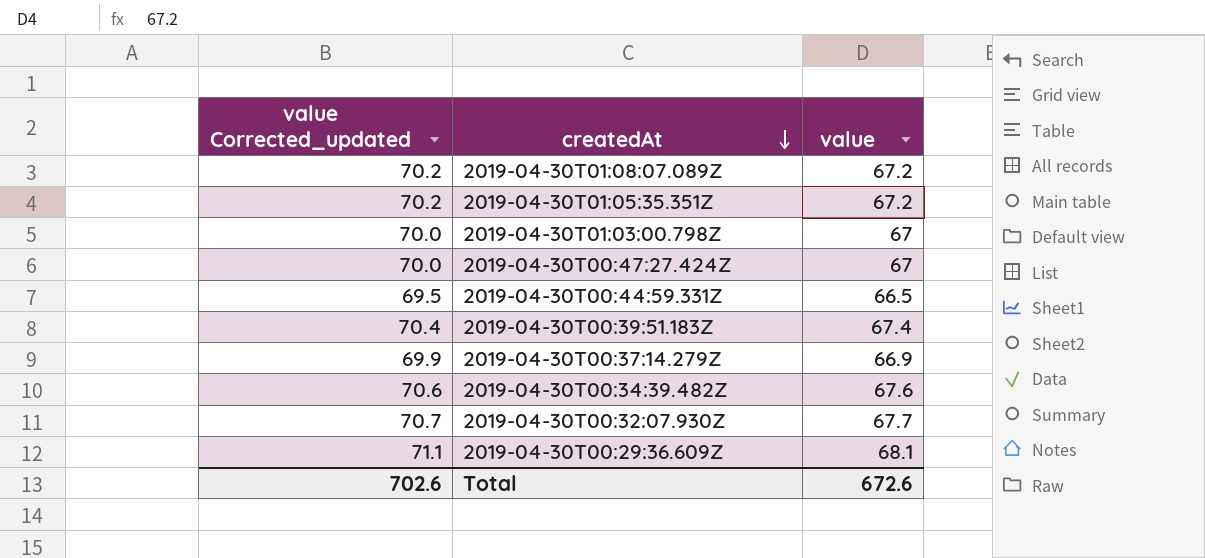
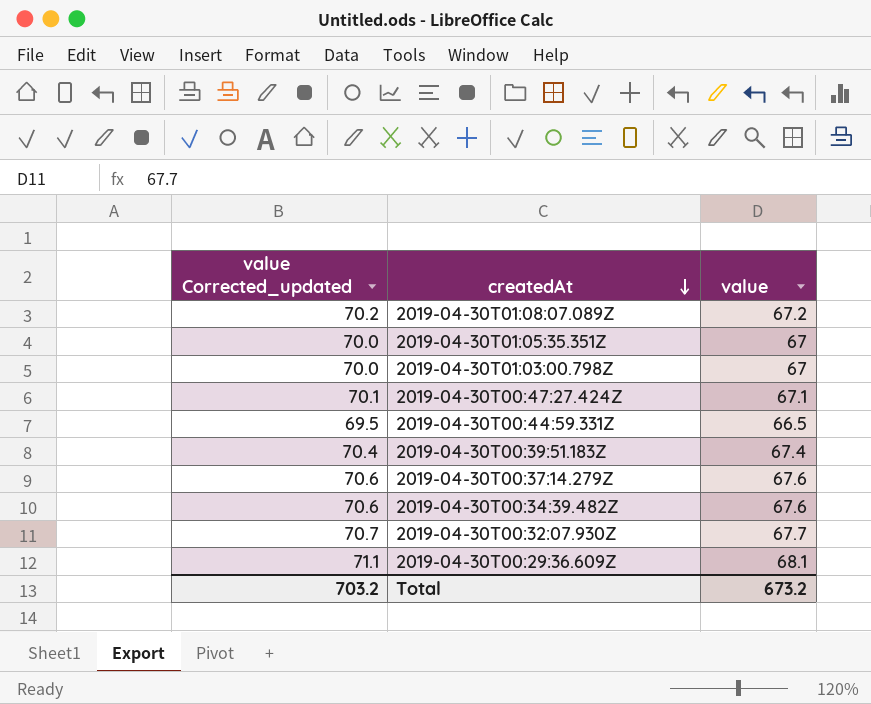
2019-04-30T01:05:35.351Z | value Corrected_updated: 70.2 -> 70.0
2019-04-30T01:05:35.351Z | value: 67.2 -> 67
2019-04-30T00:47:27.424Z | value Corrected_updated: 70.0 -> 70.1
2019-04-30T00:47:27.424Z | value: 67 -> 67.1
2019-04-30T00:37:14.279Z | value Corrected_updated: 69.9 -> 70.6
2019-04-30T00:37:14.279Z | value: 66.9 -> 67.6
Total | value Corrected_updated: 702.6 -> 703.2
Total | value: 672.6 -> 673.2

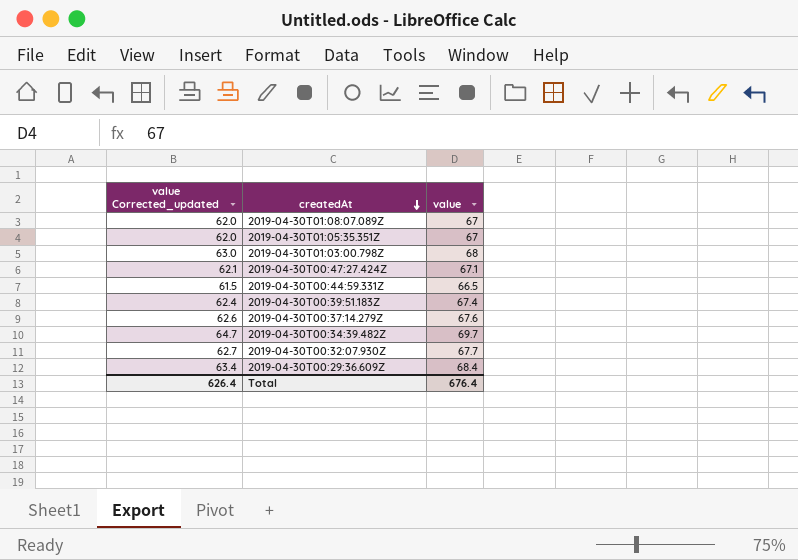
column value Corrected_updated | formula: [value] + 3 -> [value] - 5
2019-04-30T01:08:07.089Z | value: 67.2 -> 67
2019-04-30T01:03:00.798Z | value: 67 -> 68
2019-04-30T00:34:39.482Z | value: 67.6 -> 69.7
2019-04-30T00:29:36.609Z | value: 68.1 -> 68.4
Total | value Corrected_updated: 703.2 -> 626.4
Total | value: 673.2 -> 676.4

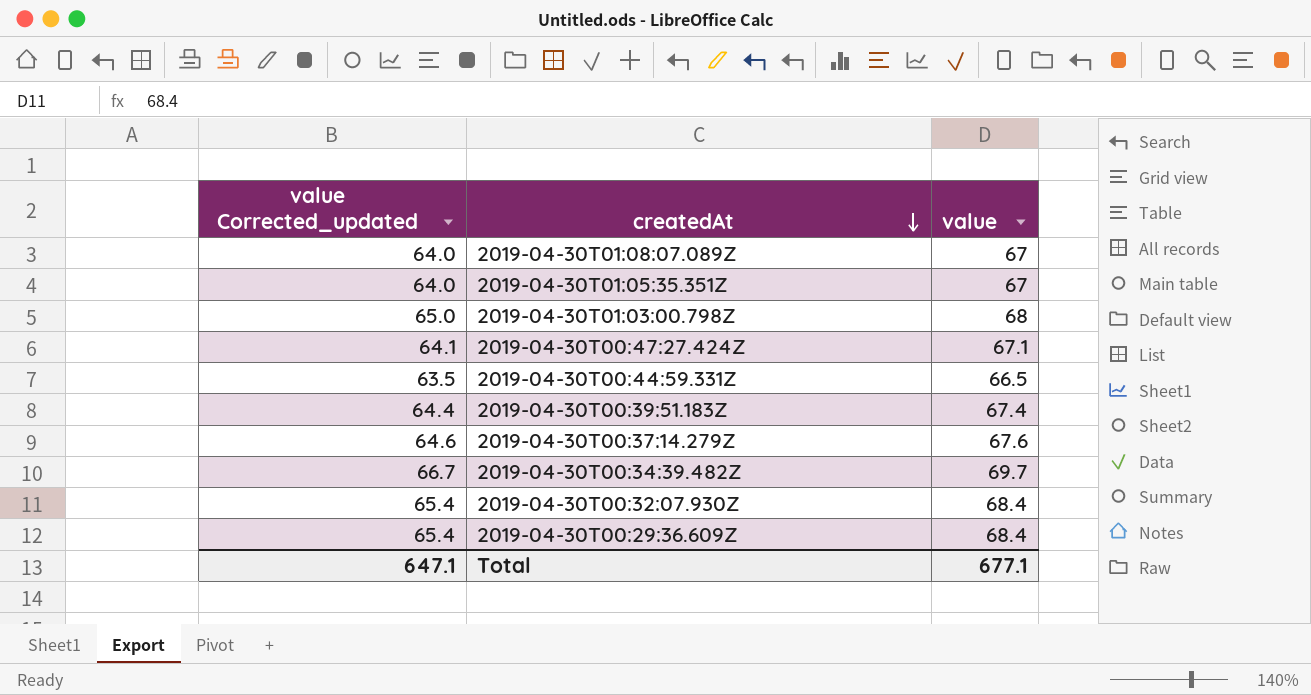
column value Corrected_updated | formula: [value] - 5 -> [value] - 3
2019-04-30T00:32:07.930Z | value: 67.7 -> 68.4
Total | value Corrected_updated: 626.4 -> 647.1
Total | value: 676.4 -> 677.1

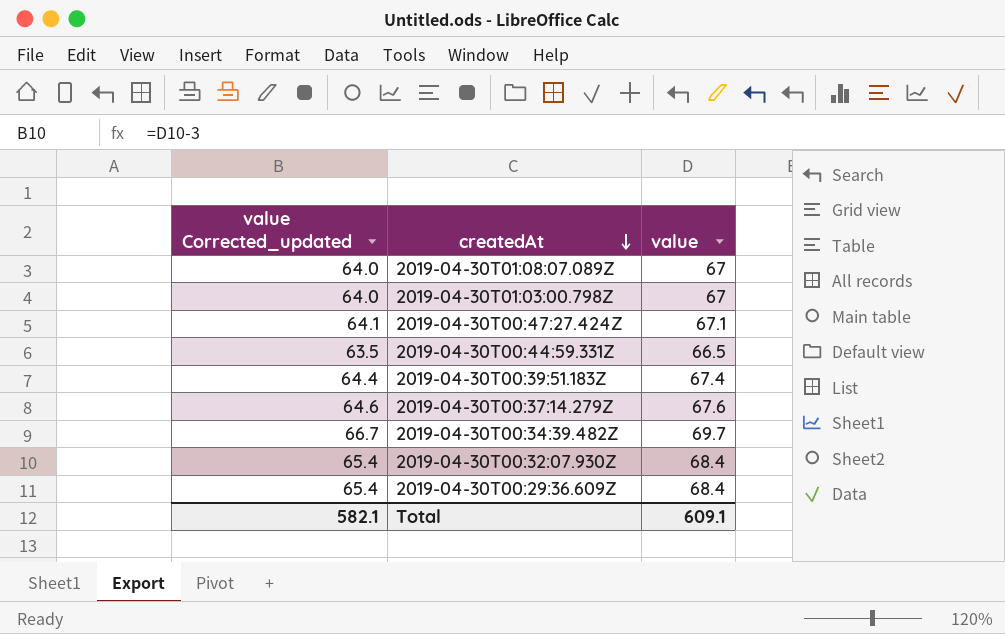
row 2019-04-30T01:05:35.351Z: 64.0 | 67 -> none
2019-04-30T01:03:00.798Z | value Corrected_updated: 65.0 -> 64.0
2019-04-30T01:03:00.798Z | value: 68 -> 67
Total | value Corrected_updated: 647.1 -> 582.1
Total | value: 677.1 -> 609.1

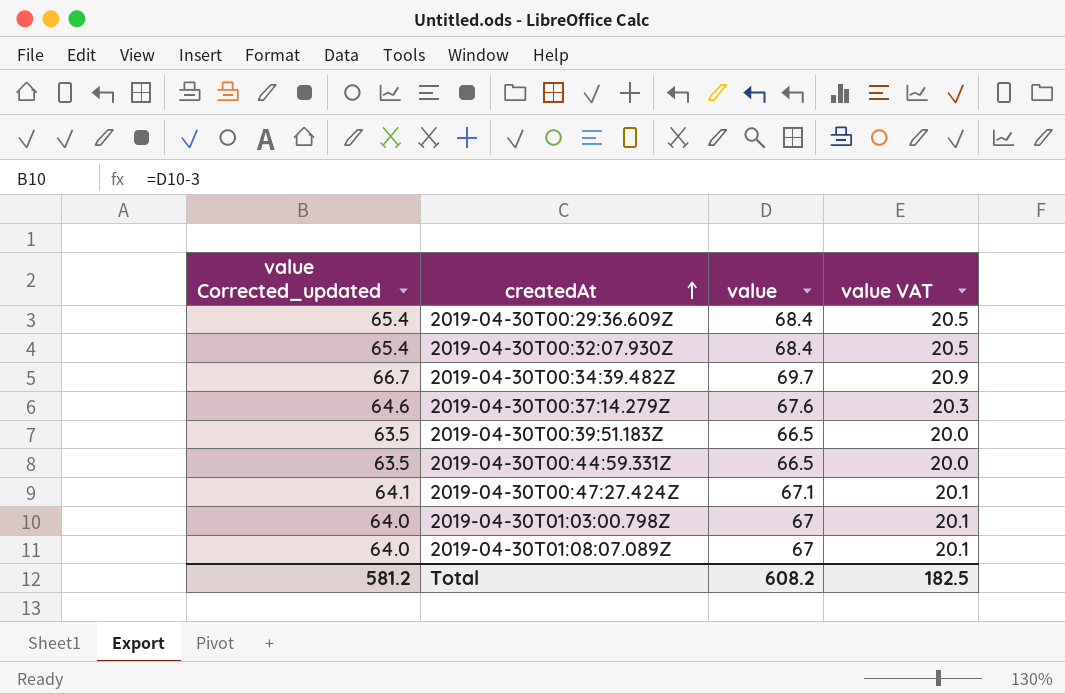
row order: createdAt descending -> createdAt ascending
column value VAT | formula: none -> [value] * 0.3
2019-04-30T00:39:51.183Z | value Corrected_updated: 64.4 -> 63.5
2019-04-30T00:39:51.183Z | value: 67.4 -> 66.5
Total | value Corrected_updated: 582.1 -> 581.2
Total | value: 609.1 -> 608.2

